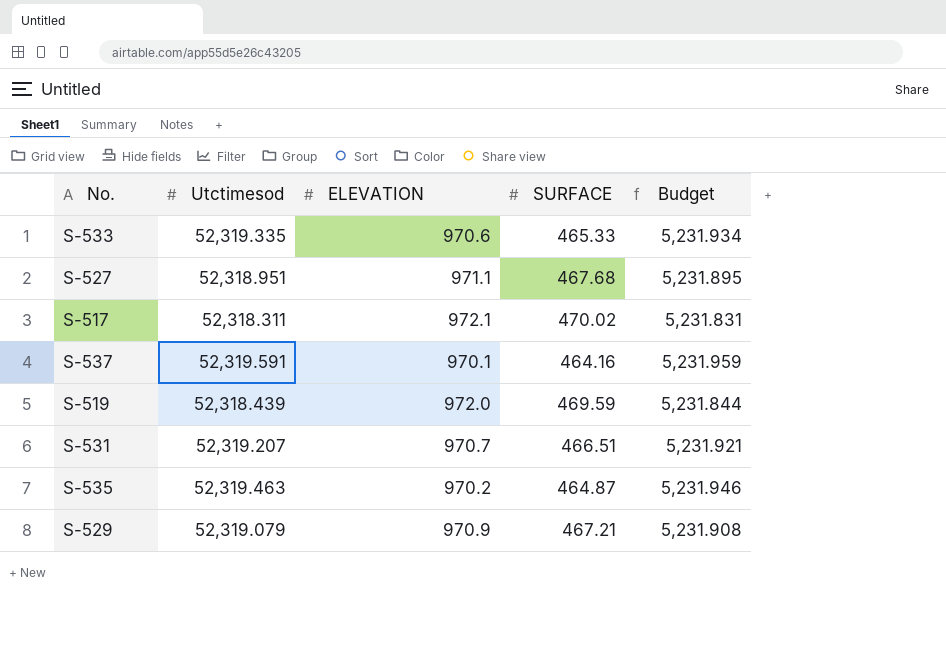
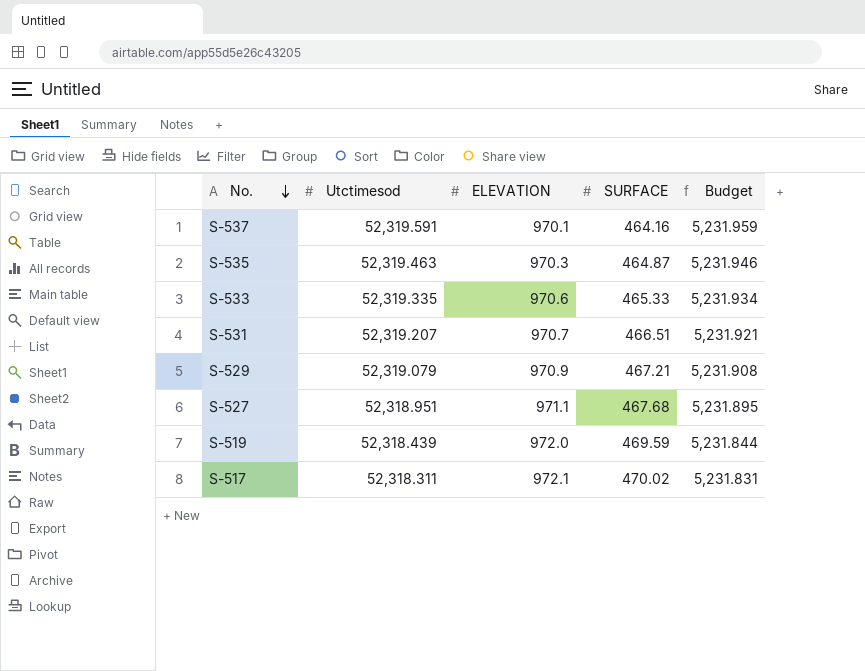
row order: none -> No. descending
S-535 | ELEVATION: 970.2 -> 970.3

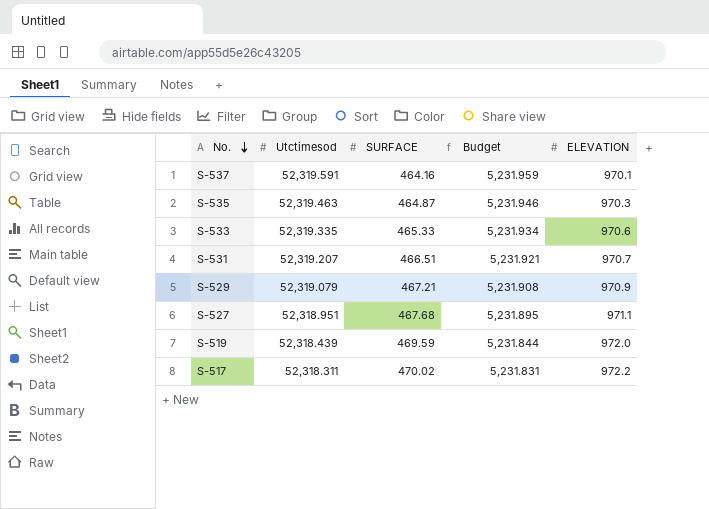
column ELEVATION | position: 3 -> 5
S-517 | ELEVATION: 972.1 -> 972.2

